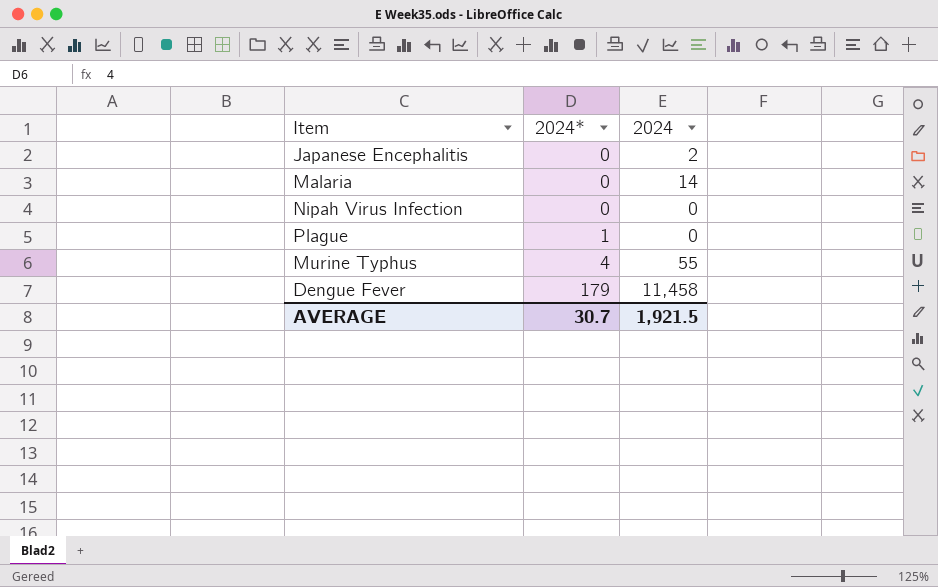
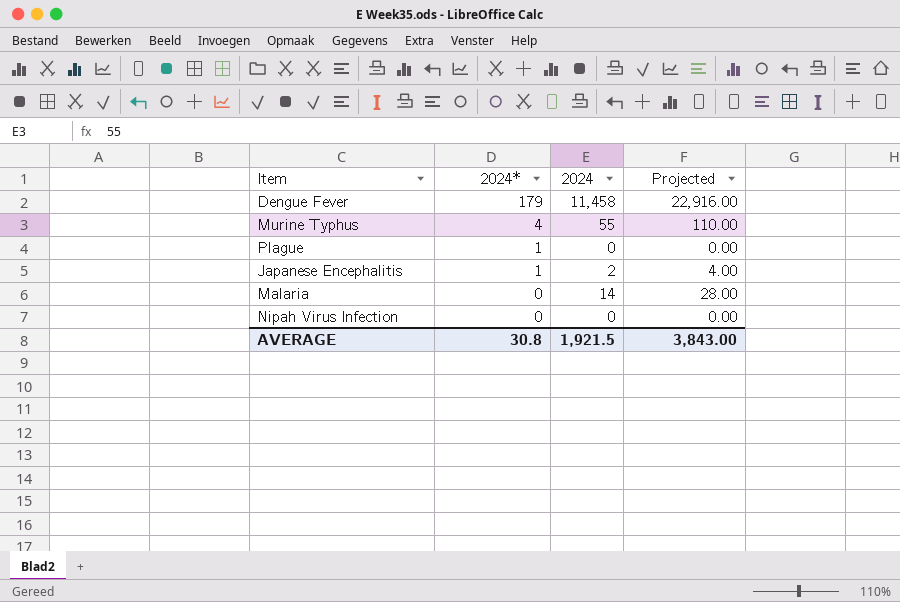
row order: 2024* ascending -> 2024* descending
column Projected | formula: none -> [2024] * 2
Japanese Encephalitis | 2024*: 0 -> 1
AVERAGE | 2024*: 30.7 -> 30.8

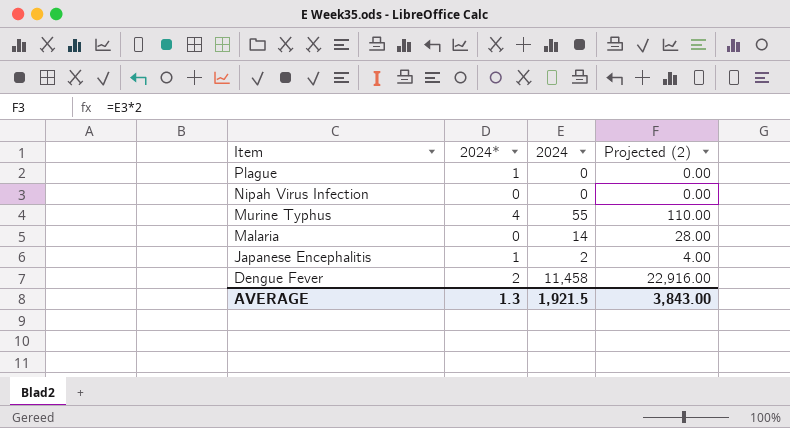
row order: 2024* descending -> Item descending
column name: Projected -> Projected (2)
Dengue Fever | 2024*: 179 -> 2
AVERAGE | 2024*: 30.8 -> 1.3

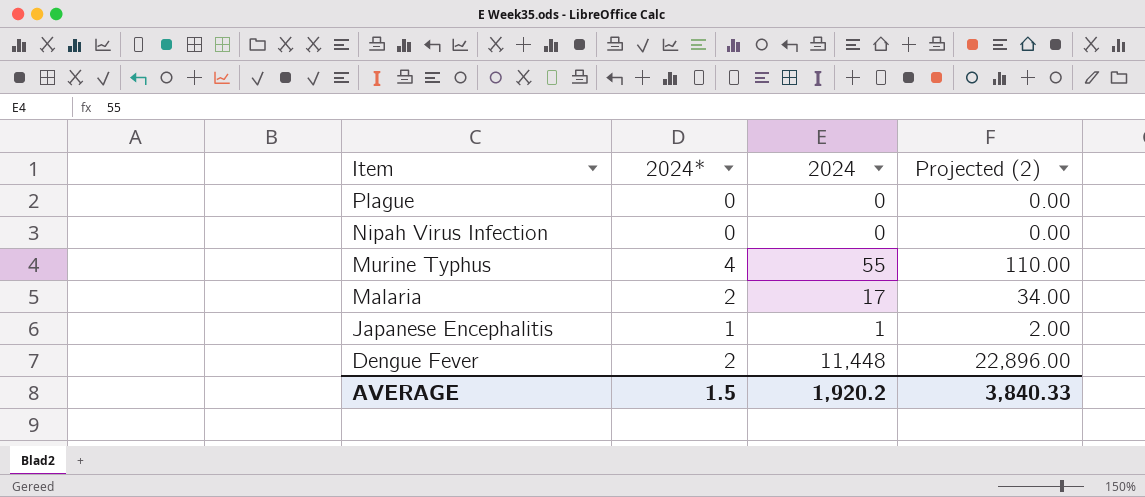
Plague | 2024*: 1 -> 0
Malaria | 2024*: 0 -> 2
Malaria | 2024: 14 -> 17
Malaria | Projected (2): 28.00 -> 34.00
Japanese Encephalitis | 2024: 2 -> 1
Japanese Encephalitis | Projected (2): 4.00 -> 2.00
Dengue Fever | 2024: 11,458 -> 11,448
Dengue Fever | Projected (2): 22,916.00 -> 22,896.00
AVERAGE | 2024*: 1.3 -> 1.5
AVERAGE | 2024: 1,921.5 -> 1,920.2
AVERAGE | Projected (2): 3,843.00 -> 3,840.33

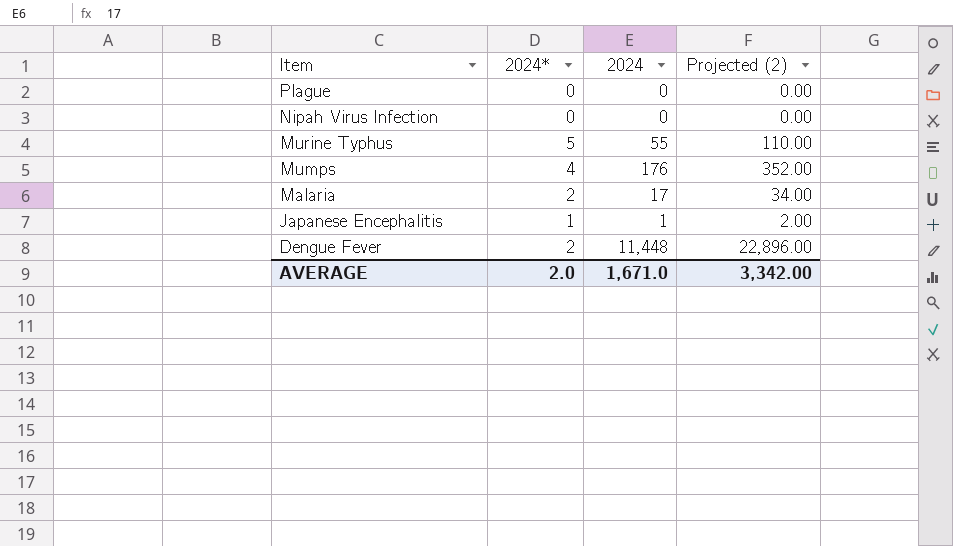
Murine Typhus | 2024*: 4 -> 5
row Mumps: none -> 4 | 176 | 352.00
AVERAGE | 2024*: 1.5 -> 2.0
AVERAGE | 2024: 1,920.2 -> 1,671.0
AVERAGE | Projected (2): 3,840.33 -> 3,342.00

